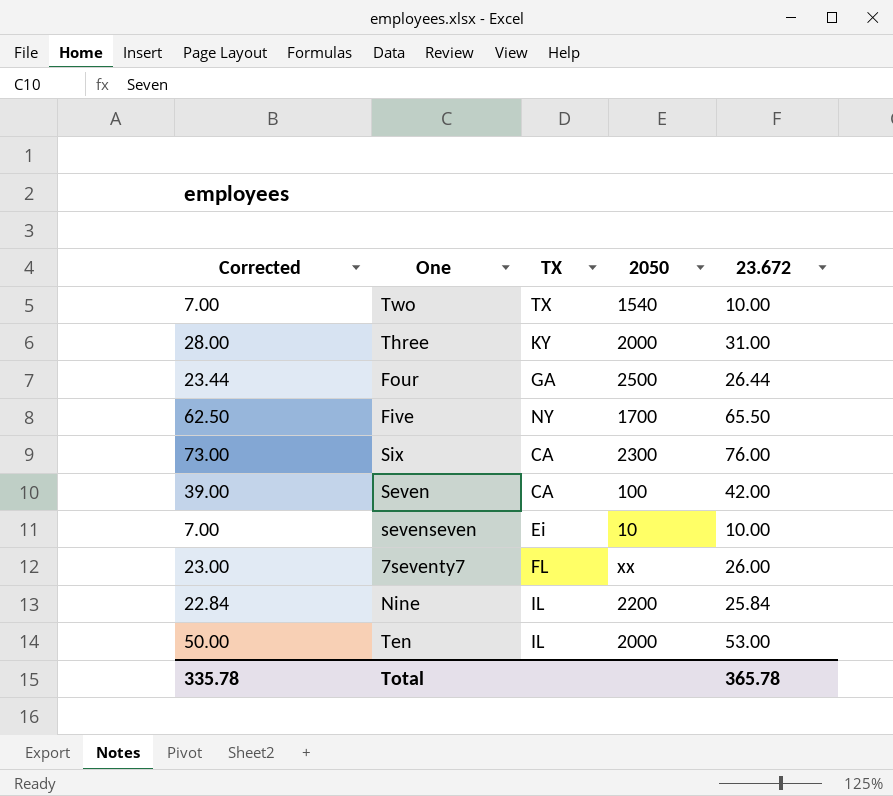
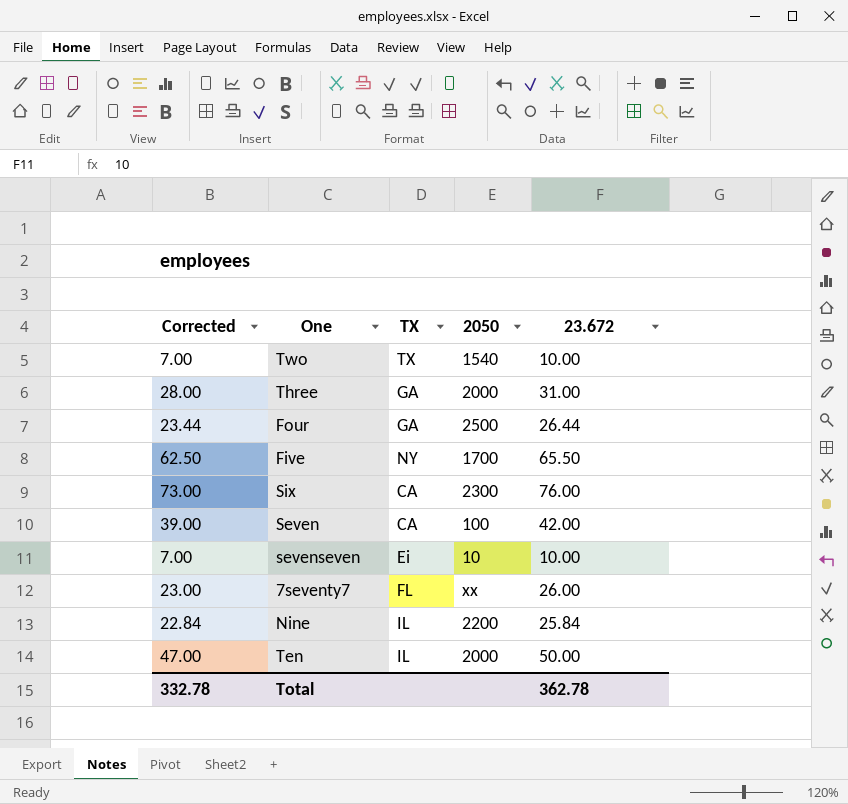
Three | TX: KY -> GA
Ten | Corrected: 50.00 -> 47.00
Ten | 23.672: 53.00 -> 50.00
Total | Corrected: 335.78 -> 332.78
Total | 23.672: 365.78 -> 362.78

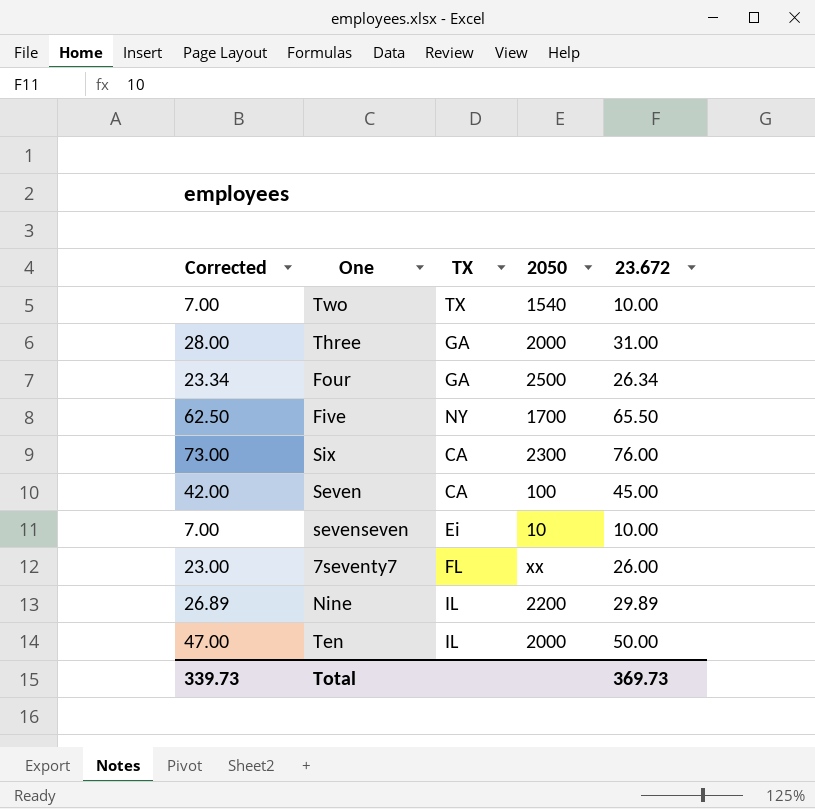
Four | Corrected: 23.44 -> 23.34
Four | 23.672: 26.44 -> 26.34
Seven | Corrected: 39.00 -> 42.00
Seven | 23.672: 42.00 -> 45.00
Nine | Corrected: 22.84 -> 26.89
Nine | 23.672: 25.84 -> 29.89
Total | Corrected: 332.78 -> 339.73
Total | 23.672: 362.78 -> 369.73

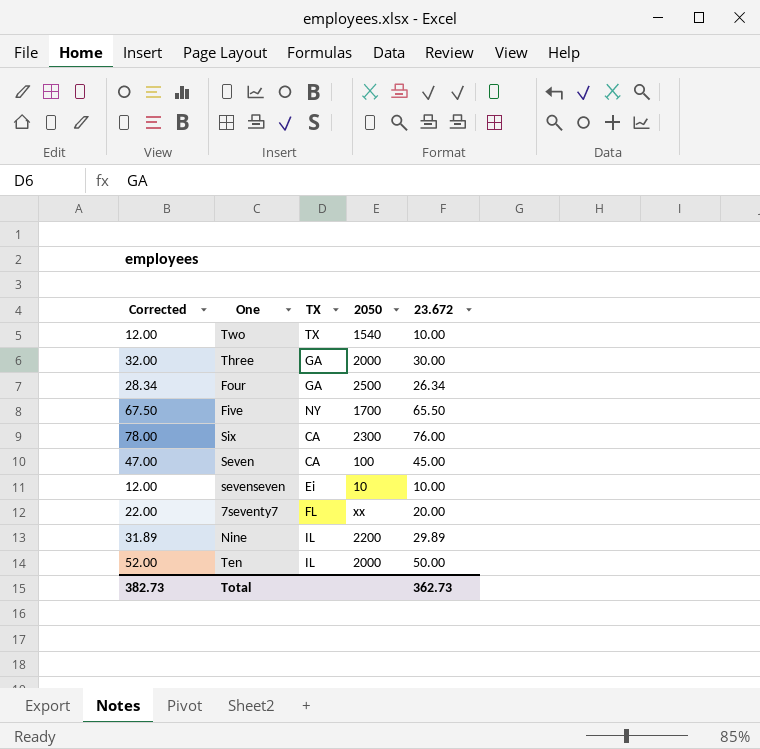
column Corrected | formula: [23.672] - 3 -> [23.672] + 2
Three | 23.672: 31.00 -> 30.00
7seventy7 | 23.672: 26.00 -> 20.00
Total | Corrected: 339.73 -> 382.73
Total | 23.672: 369.73 -> 362.73

